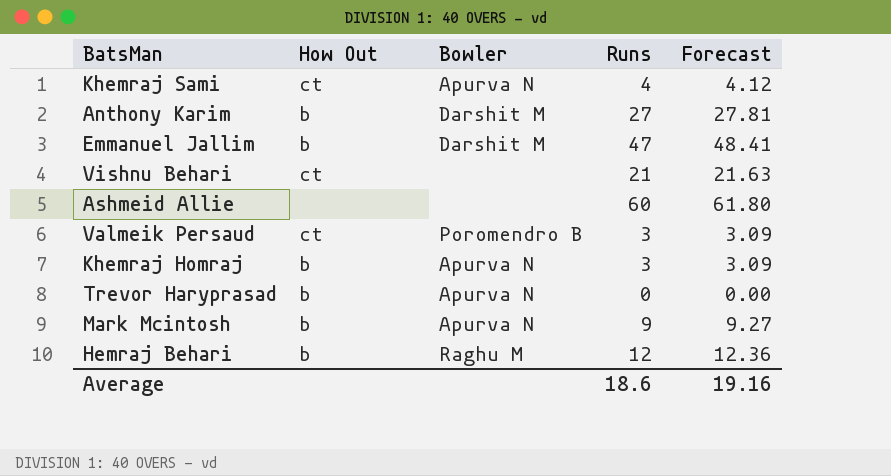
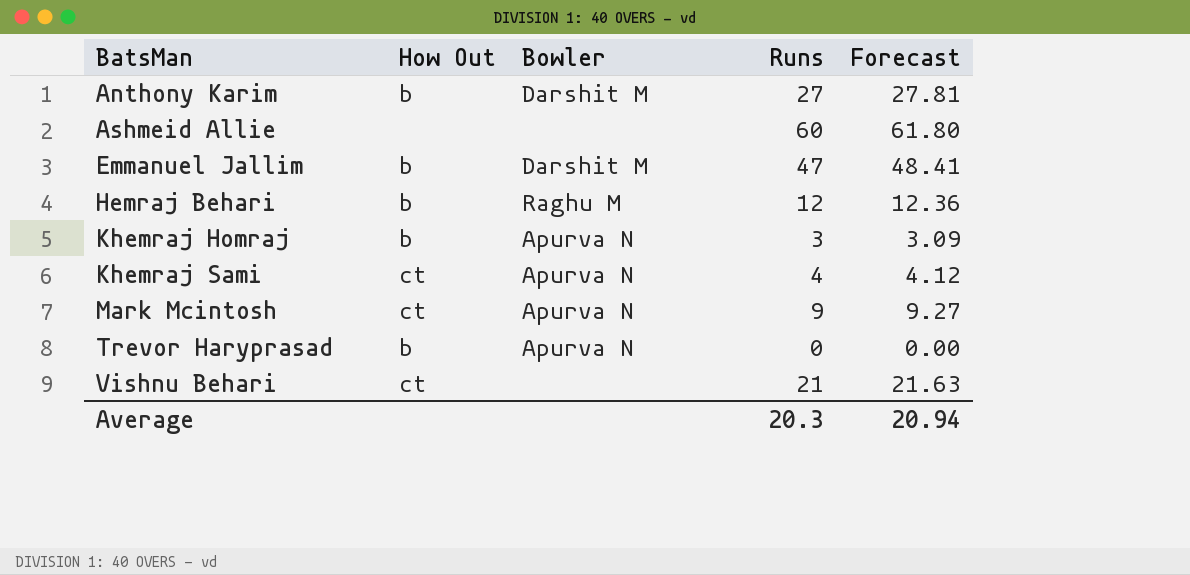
row order: none -> BatsMan ascending
row Valmeik Persaud: ct | Poromendro B | 3 | 3.09 -> none
Mark Mcintosh | How Out: b -> ct
Average | Runs: 18.6 -> 20.3
Average | Forecast: 19.16 -> 20.94

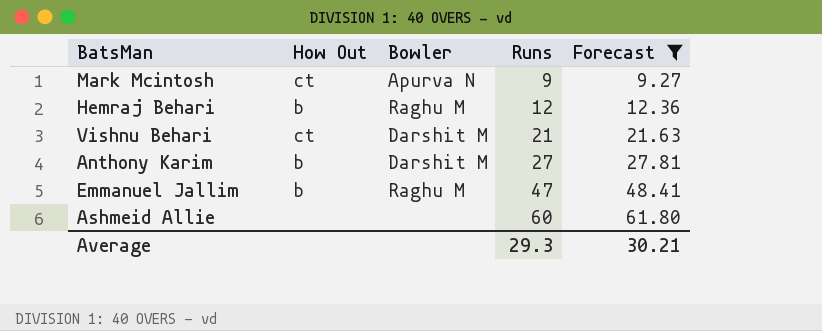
filter: none -> Forecast >= 9.27
row order: BatsMan ascending -> Runs ascending
Vishnu Behari | Bowler: none -> Darshit M
Emmanuel Jallim | Bowler: Darshit M -> Raghu M
Average | Runs: 20.3 -> 29.3
Average | Forecast: 20.94 -> 30.21

